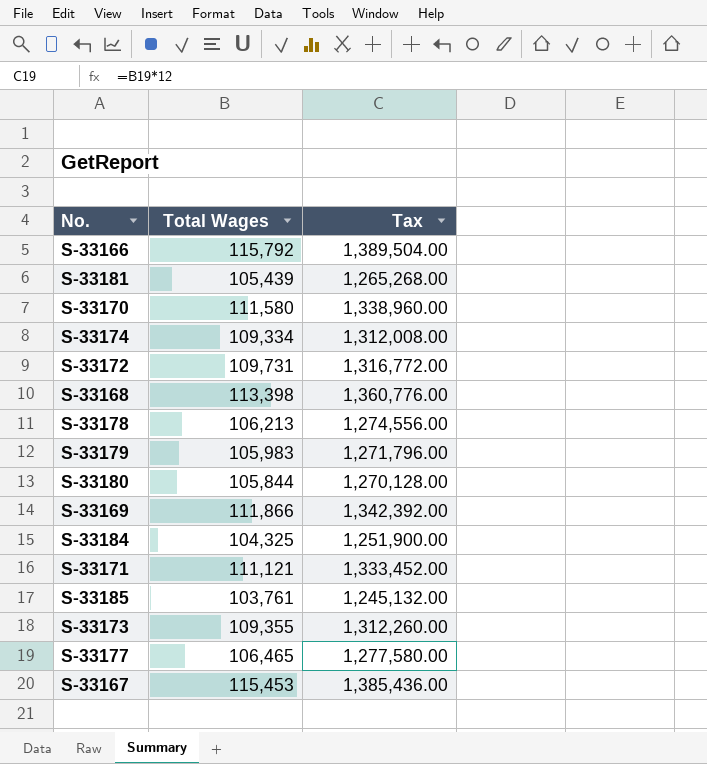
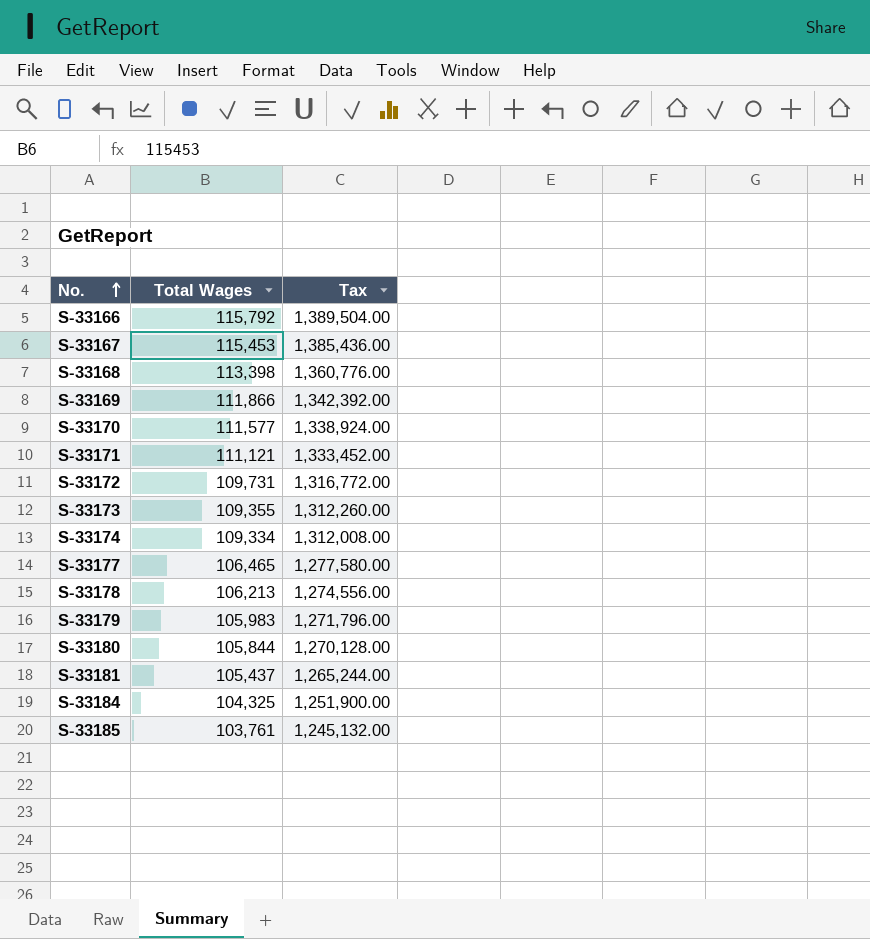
row order: none -> No. ascending
S-33170 | Total Wages: 111,580 -> 111,577
S-33170 | Tax: 1,338,960.00 -> 1,338,924.00
S-33181 | Total Wages: 105,439 -> 105,437
S-33181 | Tax: 1,265,268.00 -> 1,265,244.00

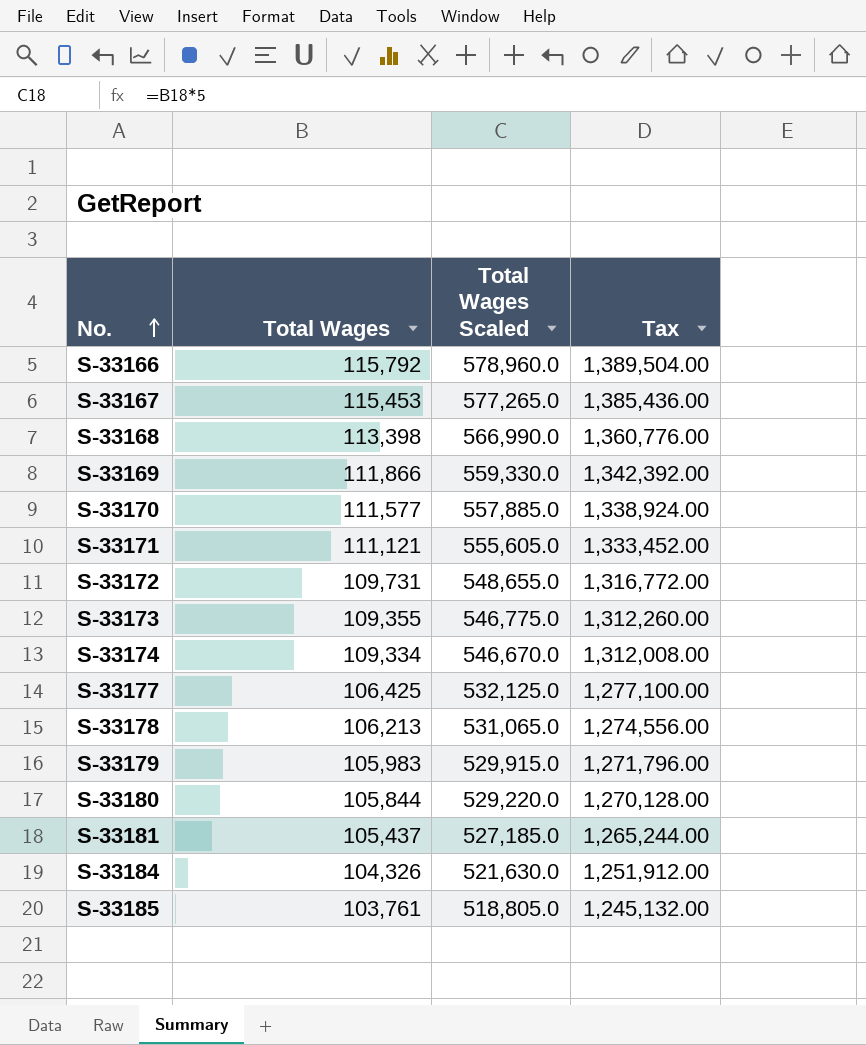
column Total Wages Scaled | formula: none -> [Total Wages] * 5
S-33177 | Total Wages: 106,465 -> 106,425
S-33177 | Tax: 1,277,580.00 -> 1,277,100.00
S-33184 | Total Wages: 104,325 -> 104,326
S-33184 | Tax: 1,251,900.00 -> 1,251,912.00

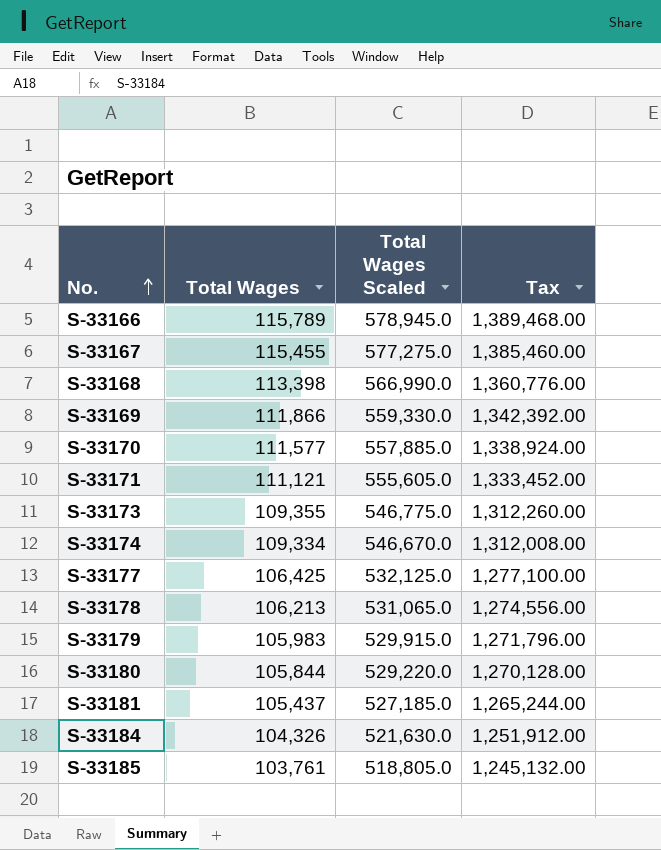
row S-33172: 109,731 | 548,655.0 | 1,316,772.00 -> none
S-33166 | Total Wages: 115,792 -> 115,789
S-33166 | Total Wages Scaled: 578,960.0 -> 578,945.0
S-33166 | Tax: 1,389,504.00 -> 1,389,468.00
S-33167 | Total Wages: 115,453 -> 115,455
S-33167 | Total Wages Scaled: 577,265.0 -> 577,275.0
S-33167 | Tax: 1,385,436.00 -> 1,385,460.00

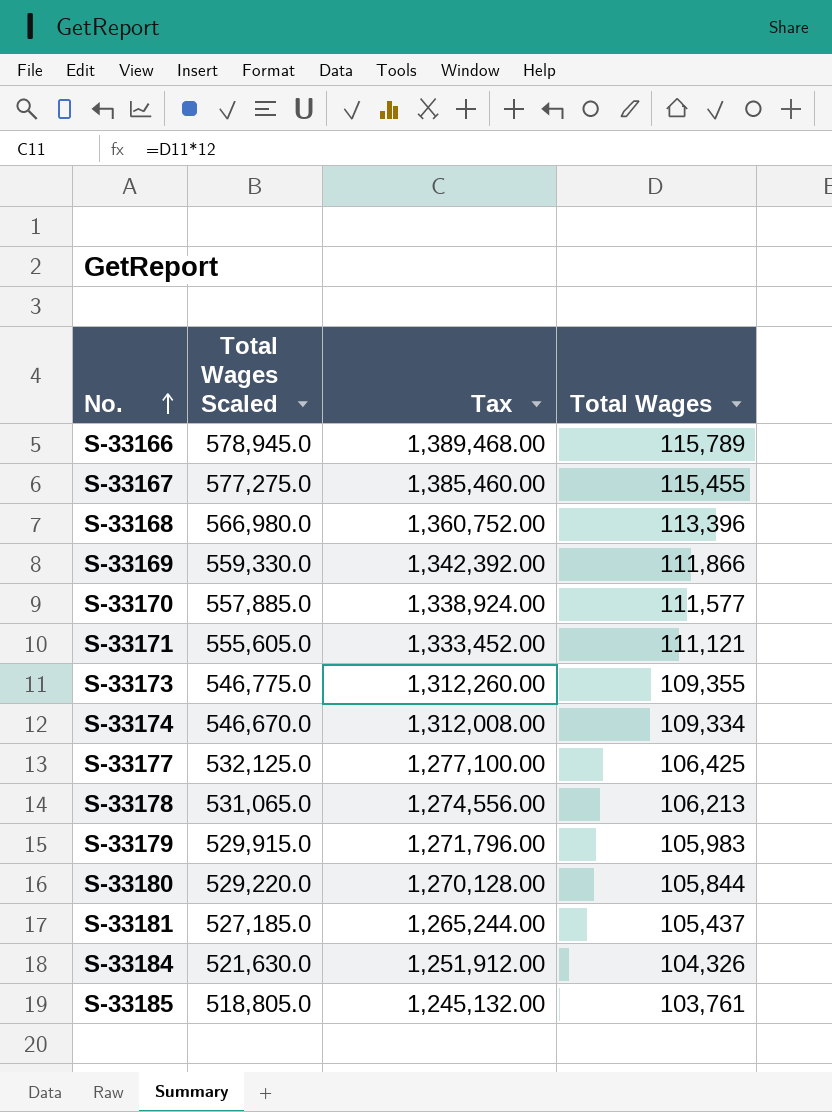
column Total Wages | position: 2 -> 4
S-33168 | Total Wages Scaled: 566,990.0 -> 566,980.0
S-33168 | Tax: 1,360,776.00 -> 1,360,752.00
S-33168 | Total Wages: 113,398 -> 113,396

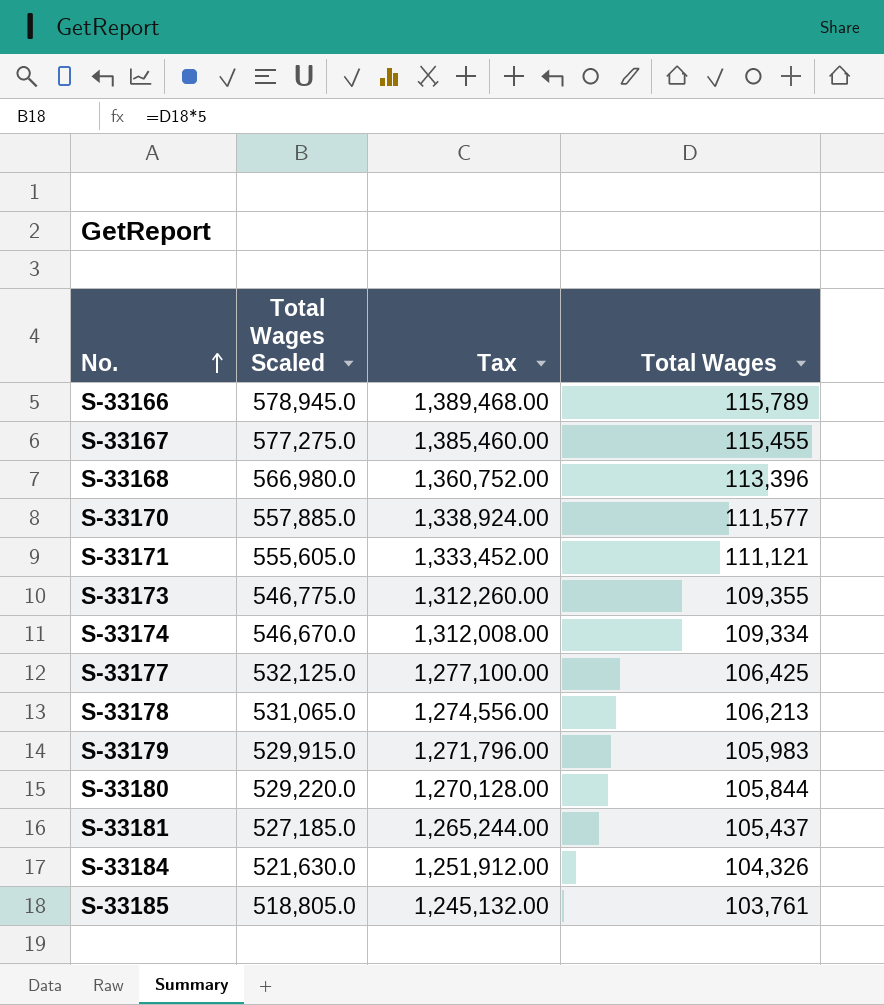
row S-33169: 559,330.0 | 1,342,392.00 | 111,866 -> none

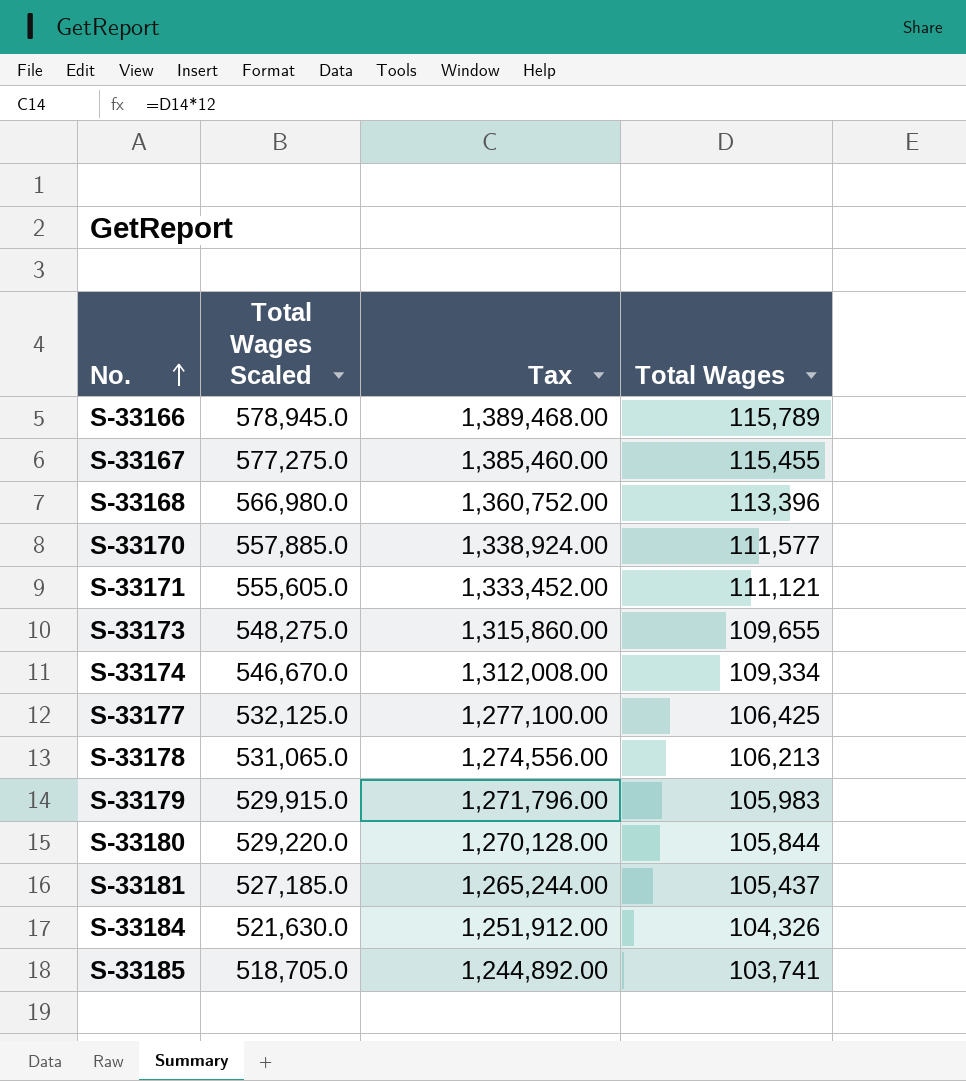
S-33173 | Total Wages Scaled: 546,775.0 -> 548,275.0
S-33173 | Tax: 1,312,260.00 -> 1,315,860.00
S-33173 | Total Wages: 109,355 -> 109,655
S-33185 | Total Wages Scaled: 518,805.0 -> 518,705.0
S-33185 | Tax: 1,245,132.00 -> 1,244,892.00
S-33185 | Total Wages: 103,761 -> 103,741

